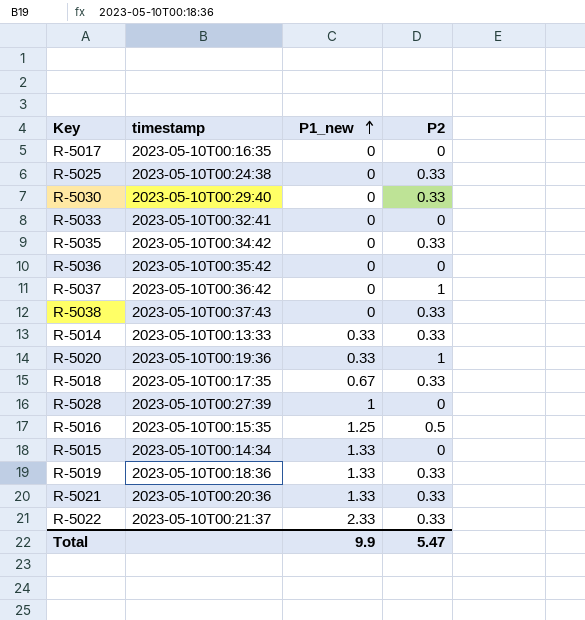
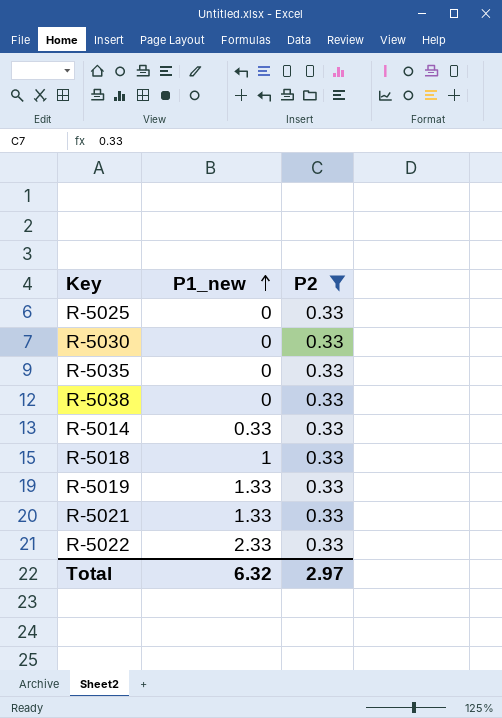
filter: none -> P2 = 0.33
column timestamp | position: 2 -> none
R-5018 | P1_new: 0.67 -> 1
Total | P1_new: 9.9 -> 6.32
Total | P2: 5.47 -> 2.97

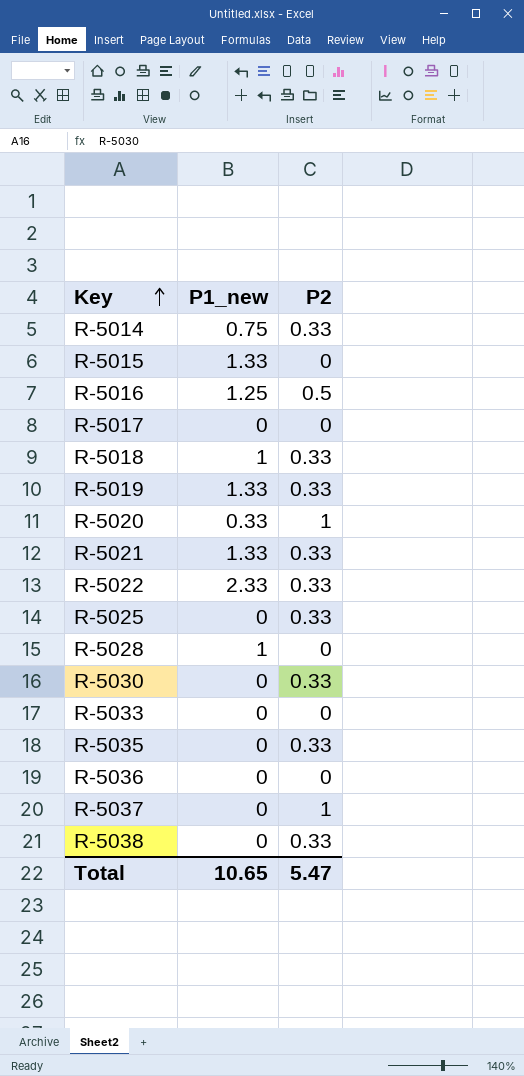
filter: P2 = 0.33 -> none
row order: P1_new ascending -> Key ascending
R-5014 | P1_new: 0.33 -> 0.75
Total | P1_new: 6.32 -> 10.65
Total | P2: 2.97 -> 5.47

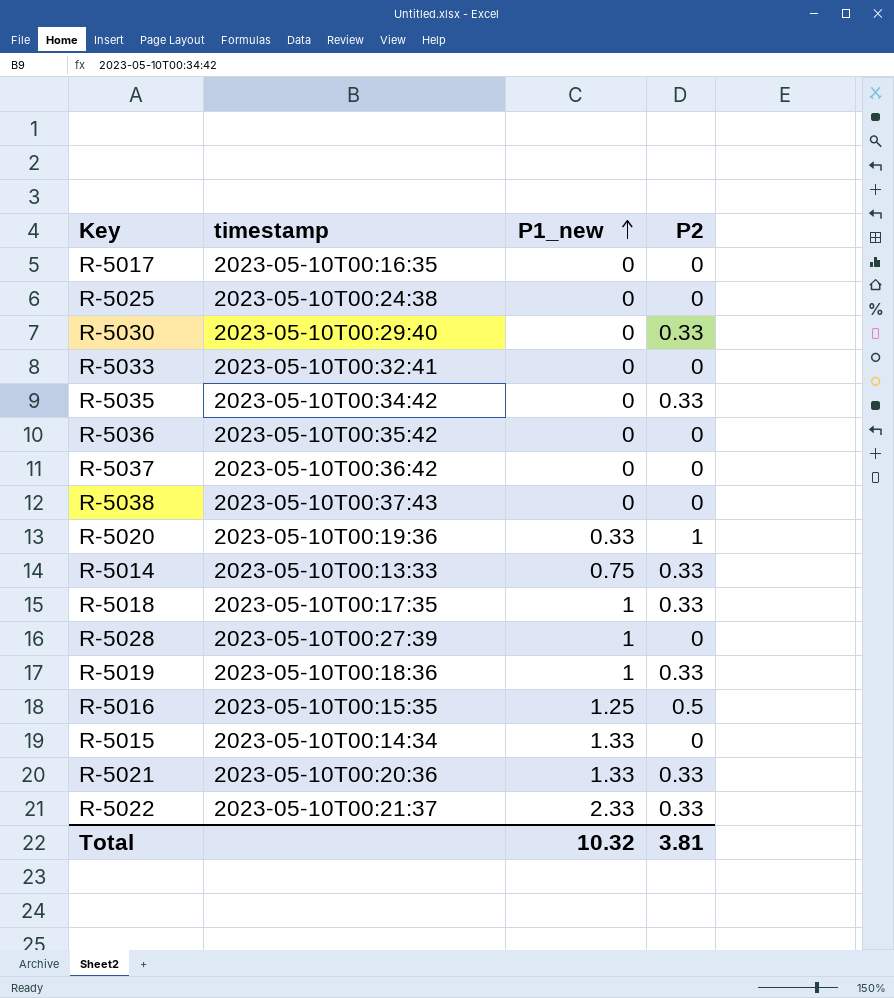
row order: Key ascending -> P1_new ascending
column timestamp | position: none -> 2
R-5025 | P2: 0.33 -> 0
R-5037 | P2: 1 -> 0
R-5038 | P2: 0.33 -> 0
R-5019 | P1_new: 1.33 -> 1
Total | P1_new: 10.65 -> 10.32
Total | P2: 5.47 -> 3.81

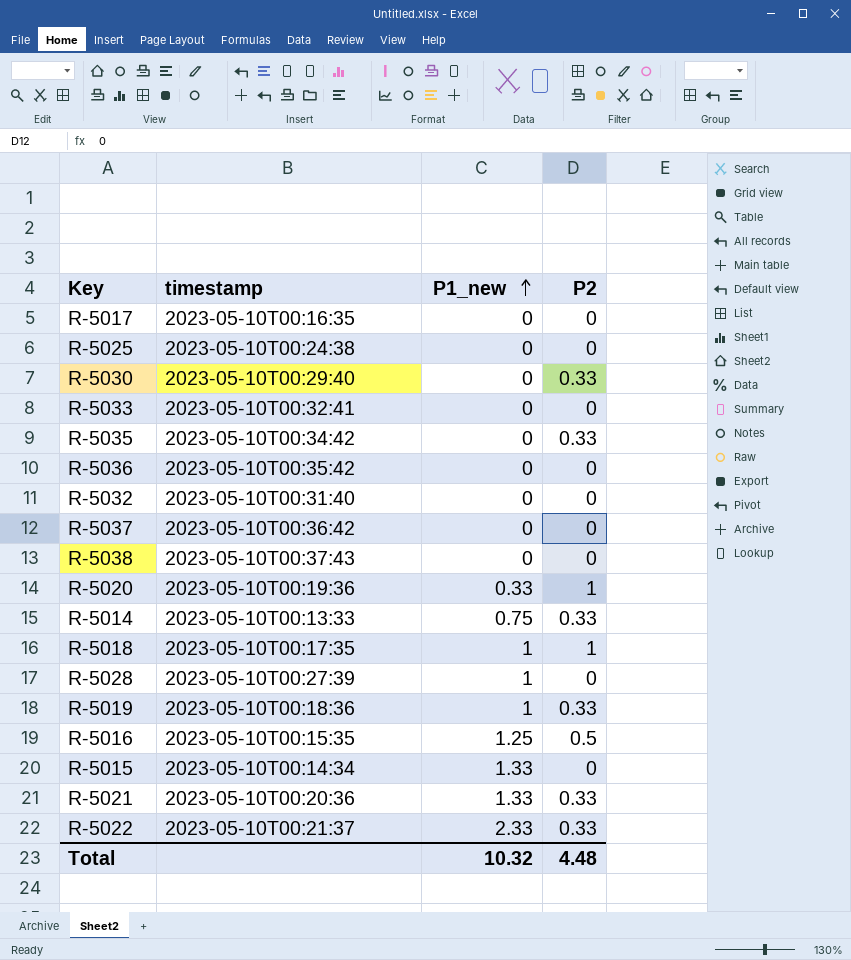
row R-5032: none -> 2023-05-10T00:31:40 | 0 | 0
R-5018 | P2: 0.33 -> 1
Total | P2: 3.81 -> 4.48

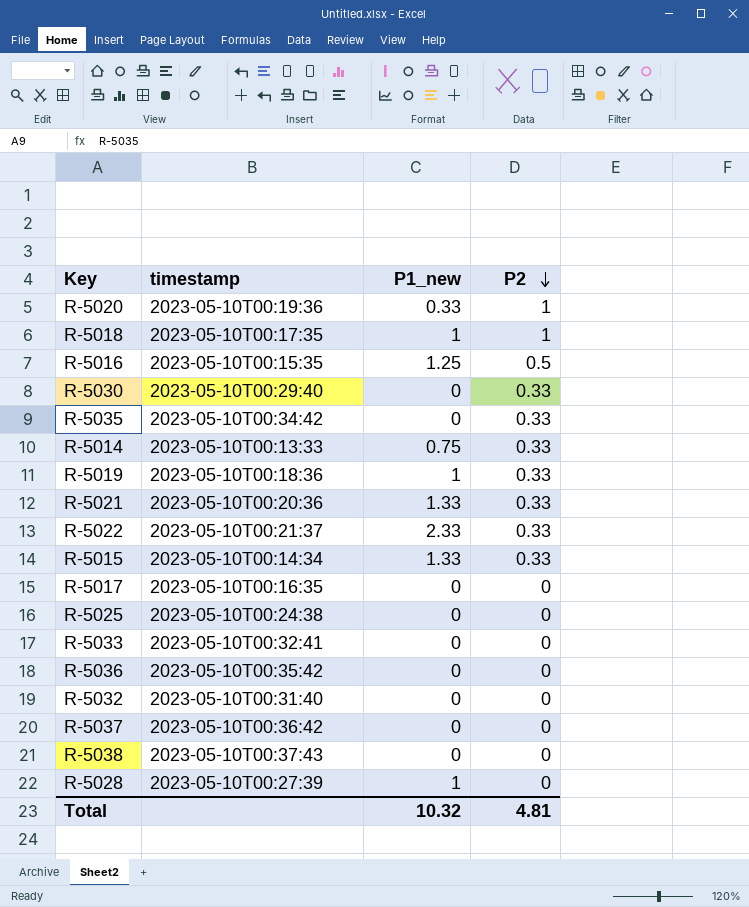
row order: P1_new ascending -> P2 descending
R-5015 | P2: 0 -> 0.33
Total | P2: 4.48 -> 4.81

